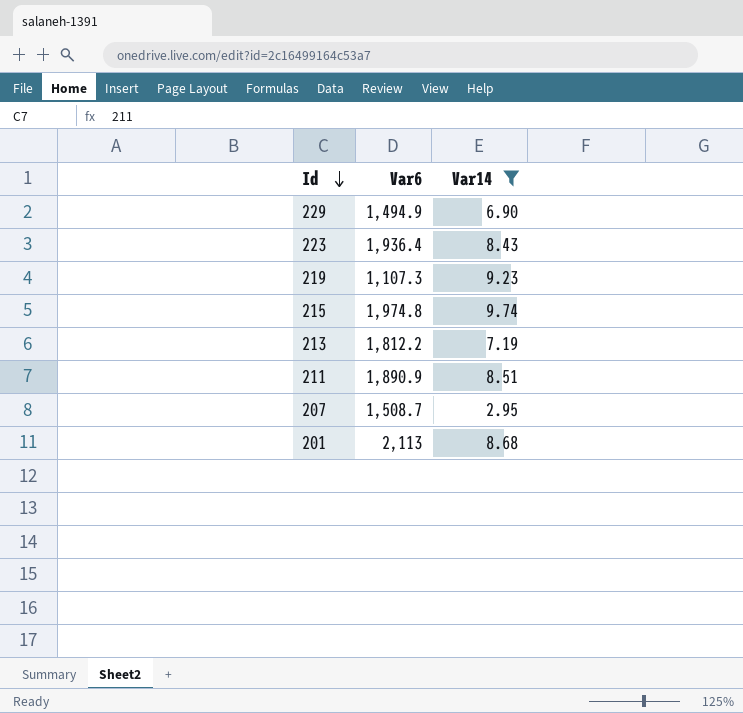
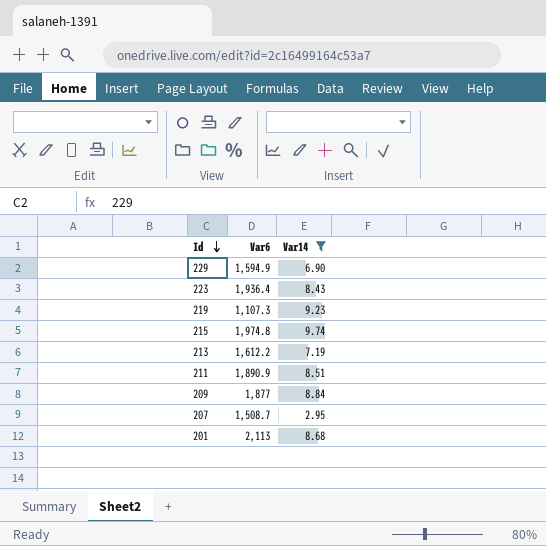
229 | Var6: 1,494.9 -> 1,594.9
213 | Var6: 1,812.2 -> 1,612.2
row 209: none -> 1,877 | 8.84

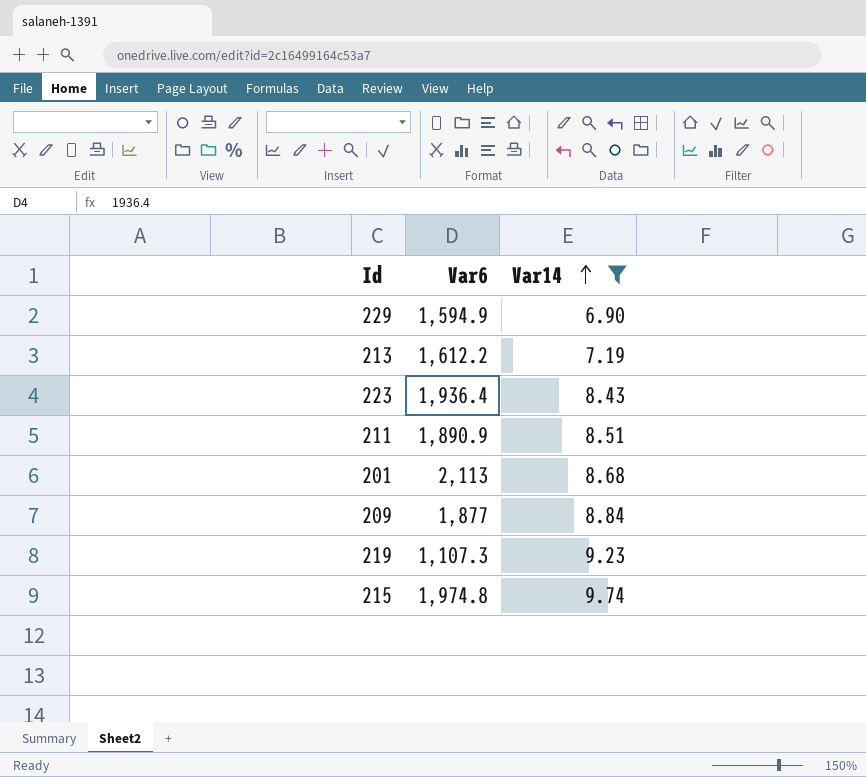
row order: Id descending -> Var14 ascending
row 207: 1,508.7 | 2.95 -> none

